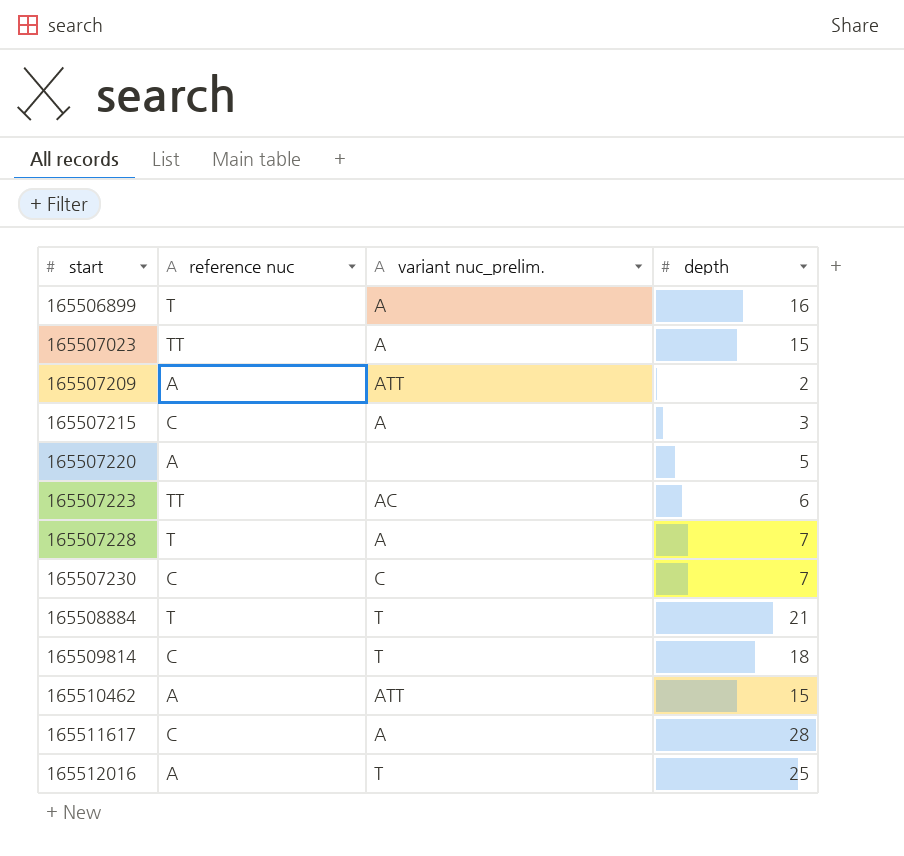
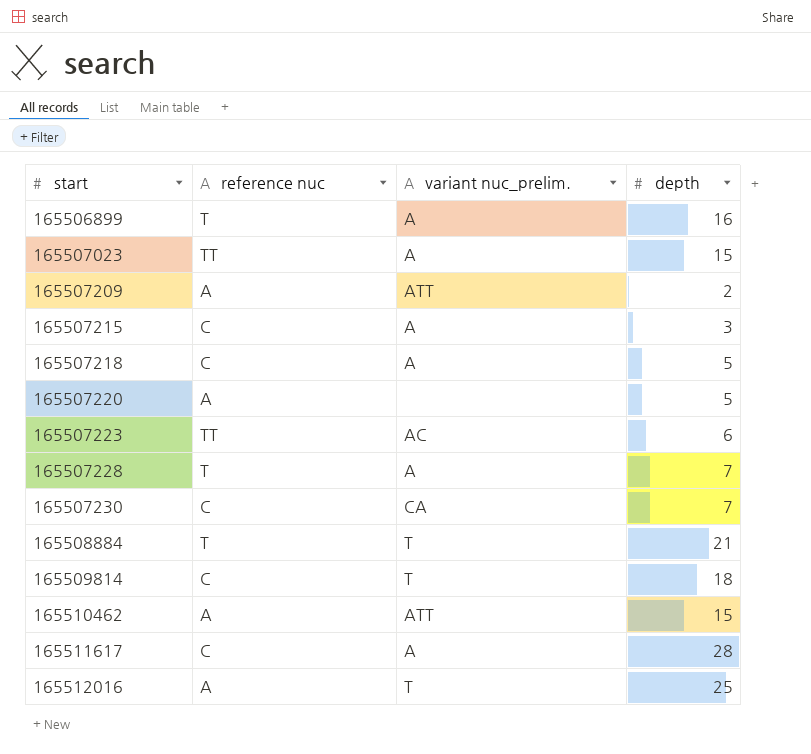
row 165507218: none -> C | A | 5
165507230 | variant nuc_prelim.: C -> CA

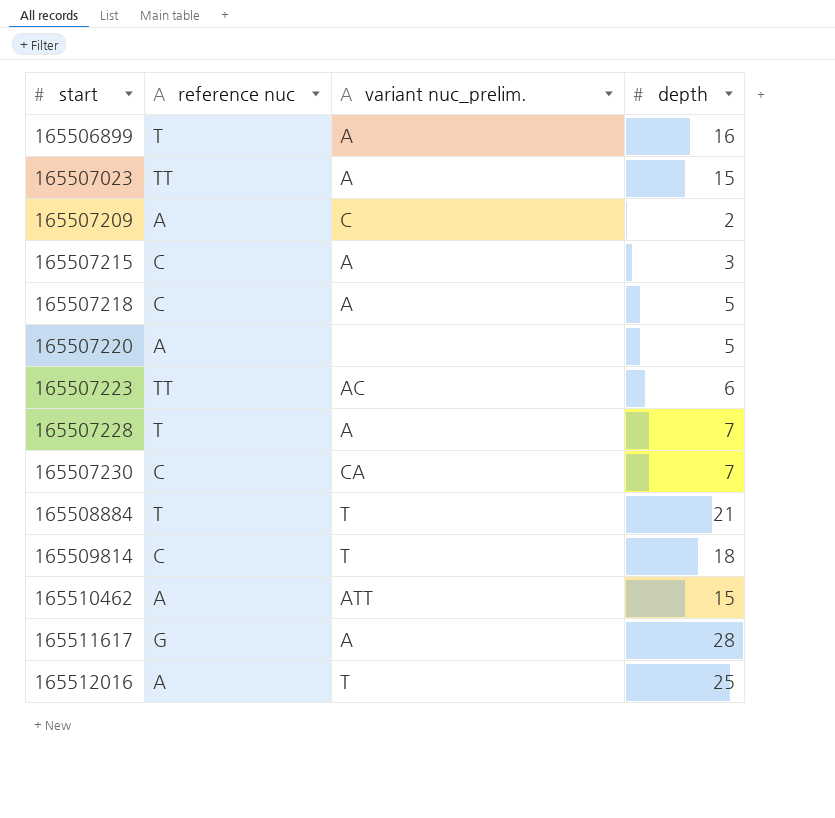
165507209 | variant nuc_prelim.: ATT -> C
165511617 | reference nuc: C -> G

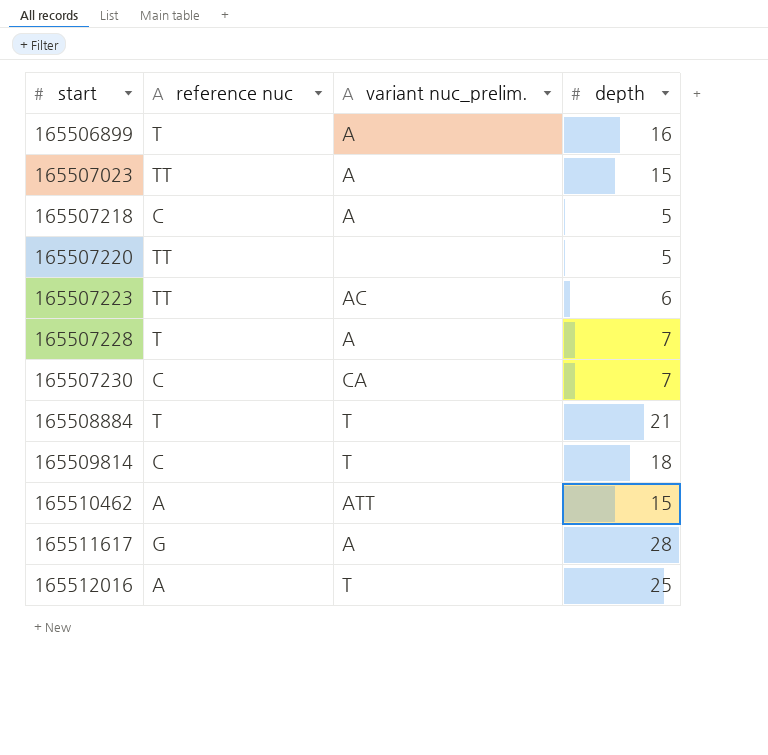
row 165507209: A | C | 2 -> none
row 165507215: C | A | 3 -> none
165507220 | reference nuc: A -> TT

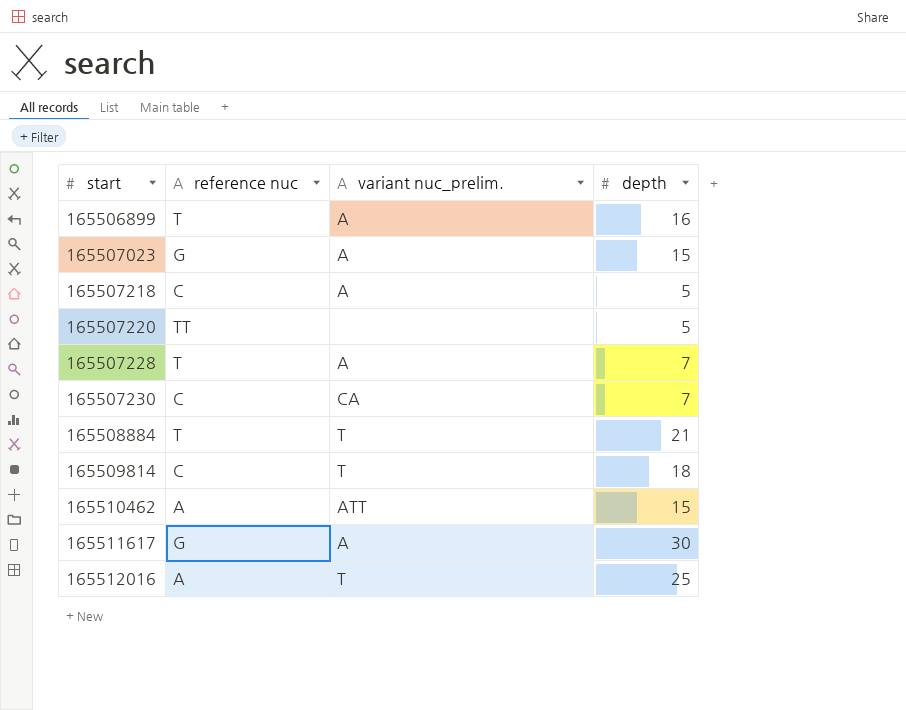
row 165507223: TT | AC | 6 -> none
165507023 | reference nuc: TT -> G
165511617 | depth: 28 -> 30

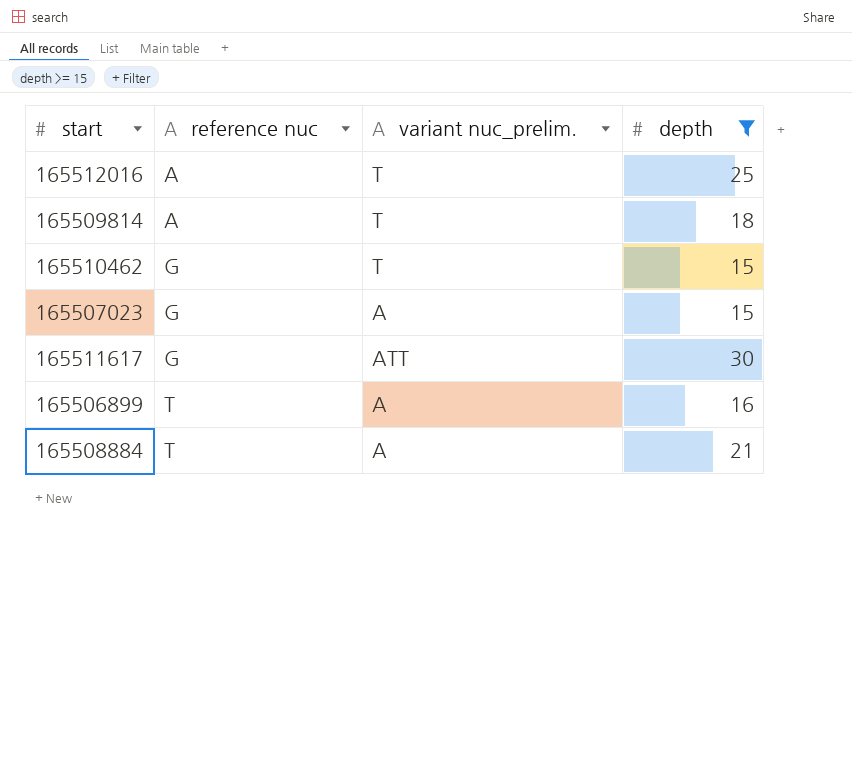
filter: none -> depth >= 15
row order: start ascending -> reference nuc ascending
165509814 | reference nuc: C -> A
165510462 | reference nuc: A -> G
165510462 | variant nuc_prelim.: ATT -> T
165511617 | variant nuc_prelim.: A -> ATT
165508884 | variant nuc_prelim.: T -> A

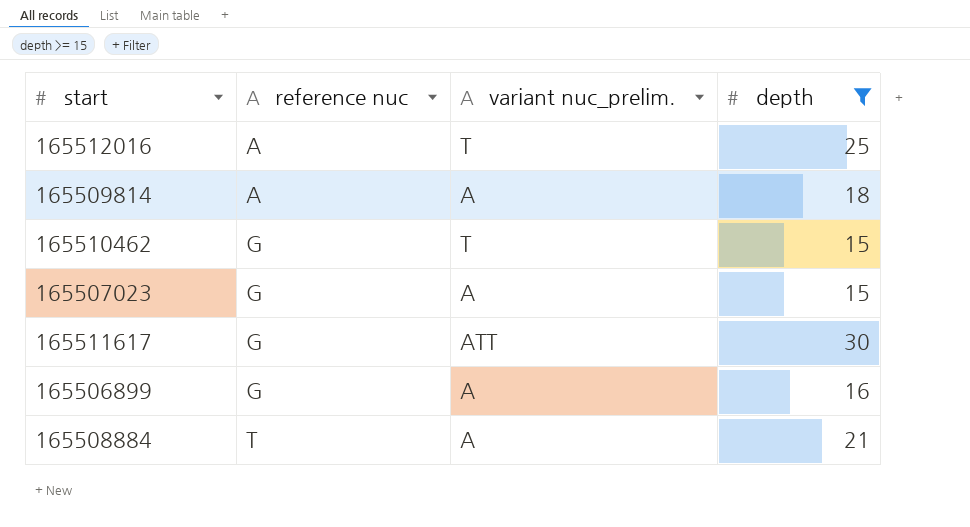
165509814 | variant nuc_prelim.: T -> A
165506899 | reference nuc: T -> G

